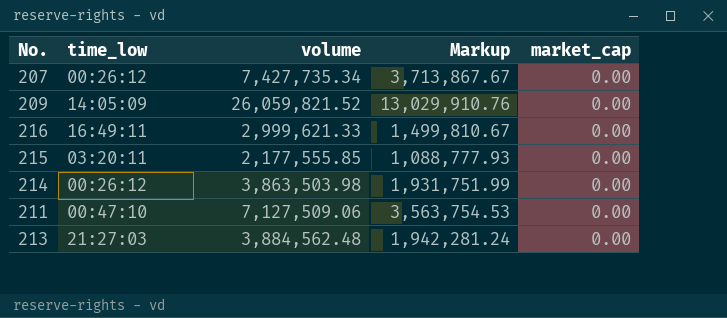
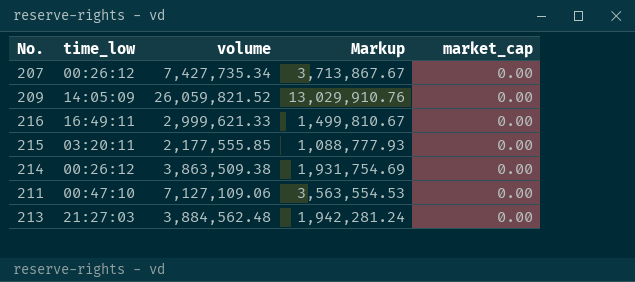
214 | volume: 3,863,503.98 -> 3,863,509.38
214 | Markup: 1,931,751.99 -> 1,931,754.69
211 | volume: 7,127,509.06 -> 7,127,109.06
211 | Markup: 3,563,754.53 -> 3,563,554.53

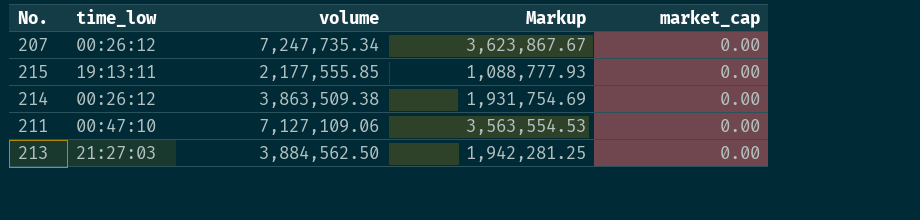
row 209: 14:05:09 | 26,059,821.52 | 13,029,910.76 | 0.00 -> none
row 216: 16:49:11 | 2,999,621.33 | 1,499,810.67 | 0.00 -> none
207 | volume: 7,427,735.34 -> 7,247,735.34
207 | Markup: 3,713,867.67 -> 3,623,867.67
215 | time_low: 03:20:11 -> 19:13:11
213 | volume: 3,884,562.48 -> 3,884,562.50
213 | Markup: 1,942,281.24 -> 1,942,281.25

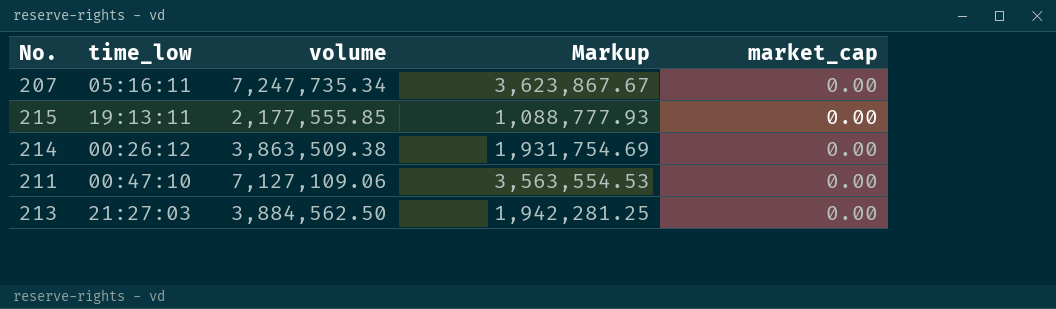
207 | time_low: 00:26:12 -> 05:16:11

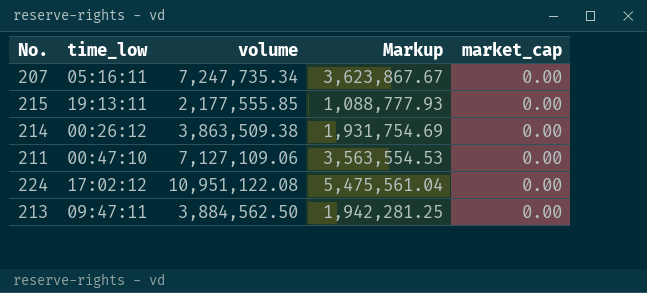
row 224: none -> 17:02:12 | 10,951,122.08 | 5,475,561.04 | 0.00
213 | time_low: 21:27:03 -> 09:47:11

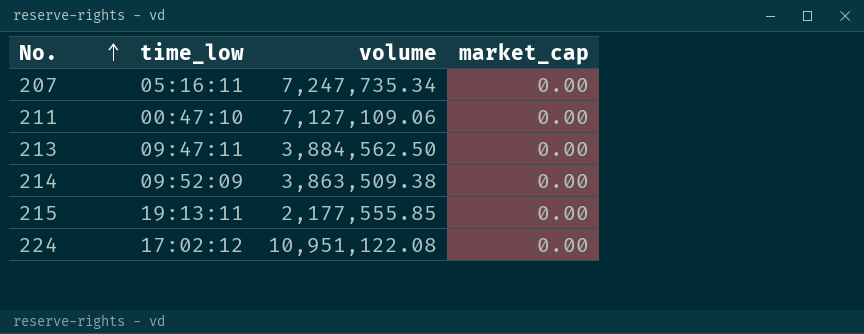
row order: none -> No. ascending
column Markup | formula: [volume] * 0.5 -> none
214 | time_low: 00:26:12 -> 09:52:09

